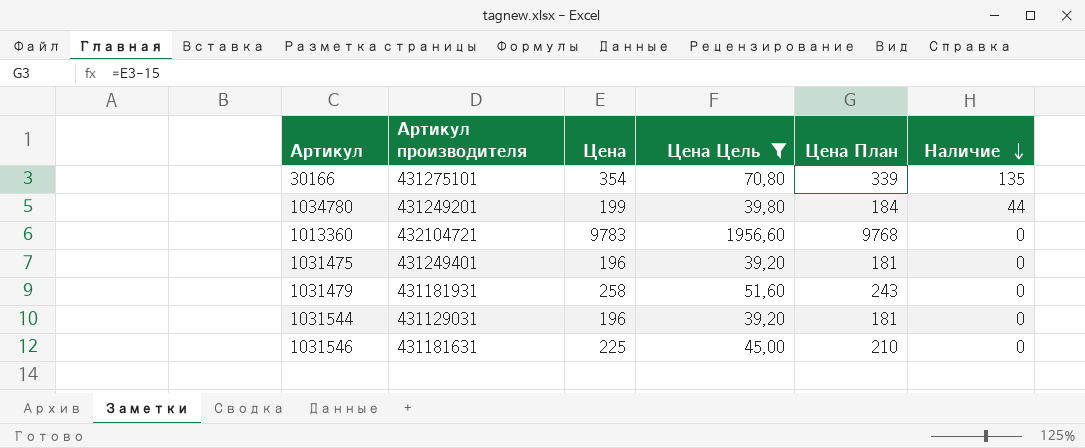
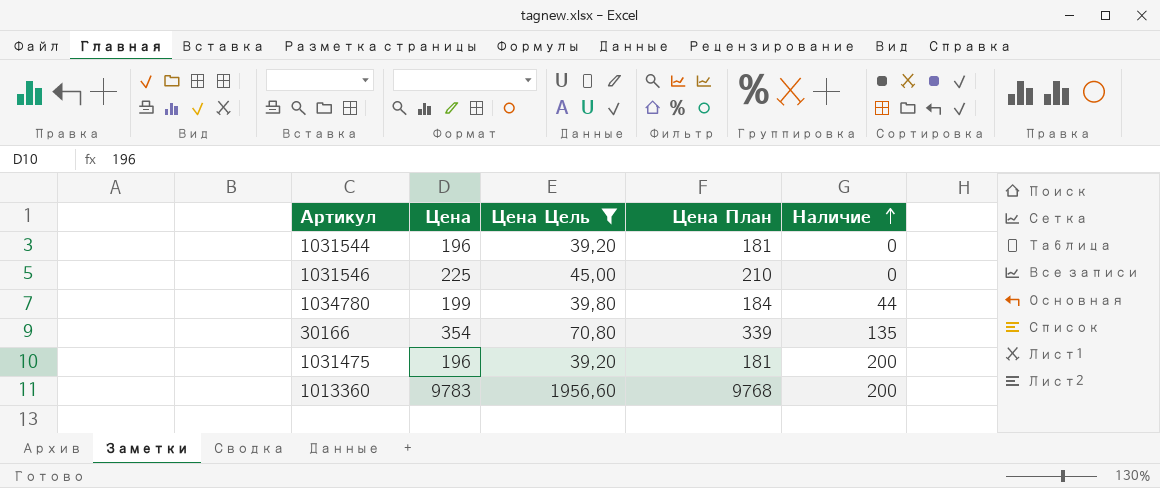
row order: Наличие descending -> Наличие ascending
column Артикул производителя | position: 2 -> none
row 1031479: 431181931 | 258 | 51,60 | 243 | 0 -> none
1031475 | Наличие: 0 -> 200
1013360 | Наличие: 0 -> 200

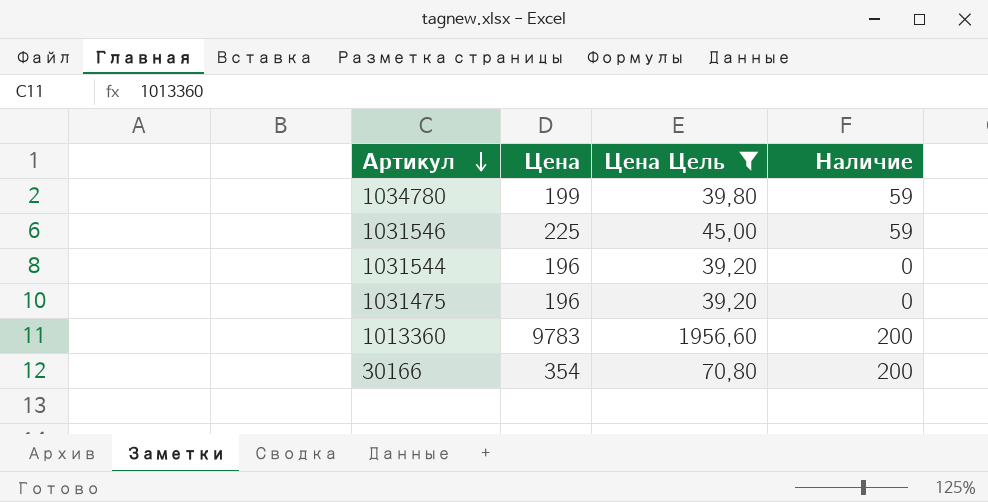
row order: Наличие ascending -> Артикул descending
column Цена План | formula: [Цена] - 15 -> none
1034780 | Наличие: 44 -> 59
1031546 | Наличие: 0 -> 59
1031475 | Наличие: 200 -> 0
30166 | Наличие: 135 -> 200

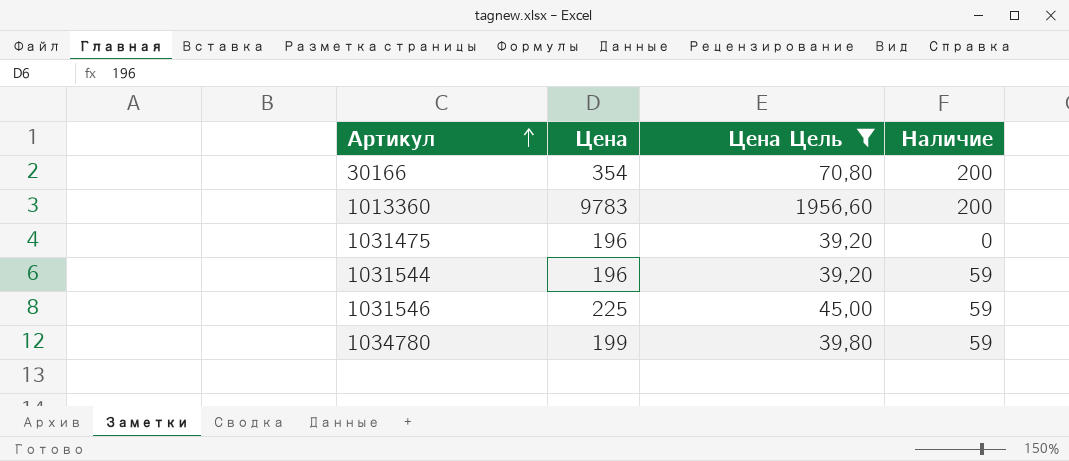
row order: Артикул descending -> Артикул ascending
1031544 | Наличие: 0 -> 59

